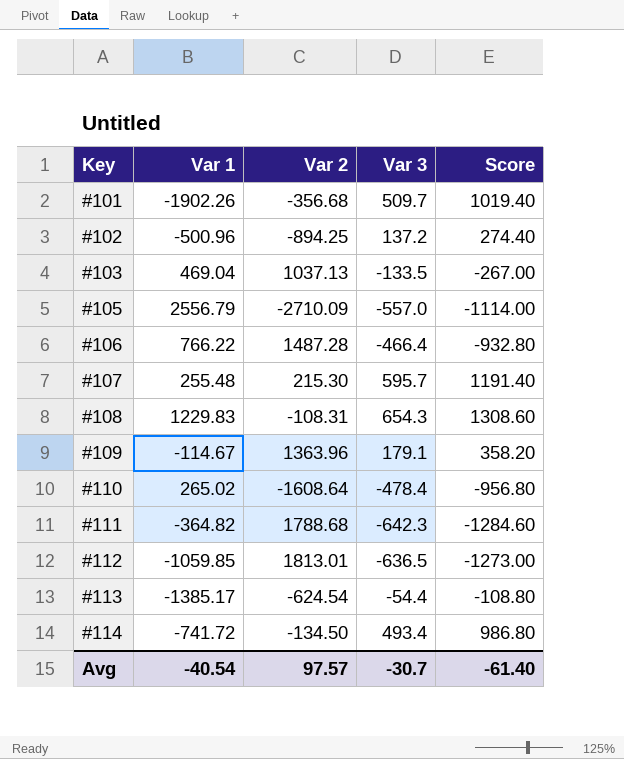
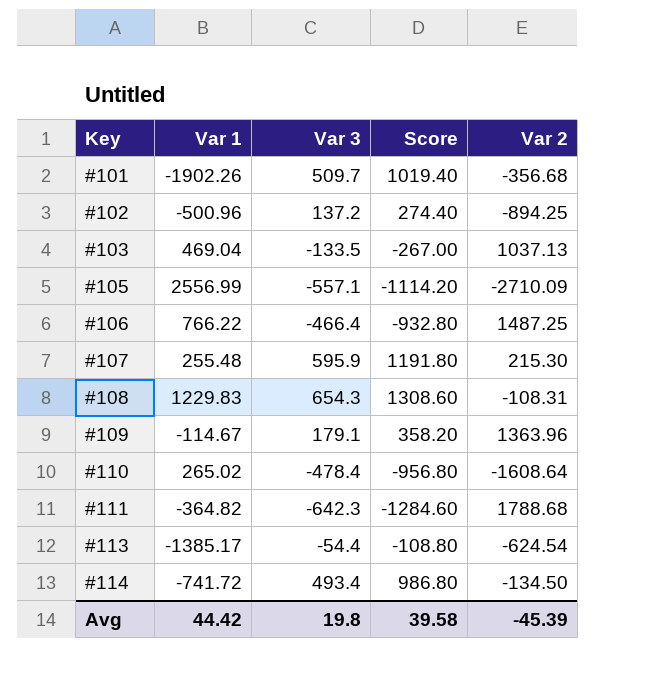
column Var 2 | position: 3 -> 5
row #112: -1059.85 | 1813.01 | -636.5 | -1273.00 -> none
#105 | Var 1: 2556.79 -> 2556.99
#105 | Var 3: -557.0 -> -557.1
#105 | Score: -1114.00 -> -1114.20
#106 | Var 2: 1487.28 -> 1487.25
#107 | Var 3: 595.7 -> 595.9
#107 | Score: 1191.40 -> 1191.80
Avg | Var 1: -40.54 -> 44.42
Avg | Var 3: -30.7 -> 19.8
Avg | Score: -61.40 -> 39.58
Avg | Var 2: 97.57 -> -45.39

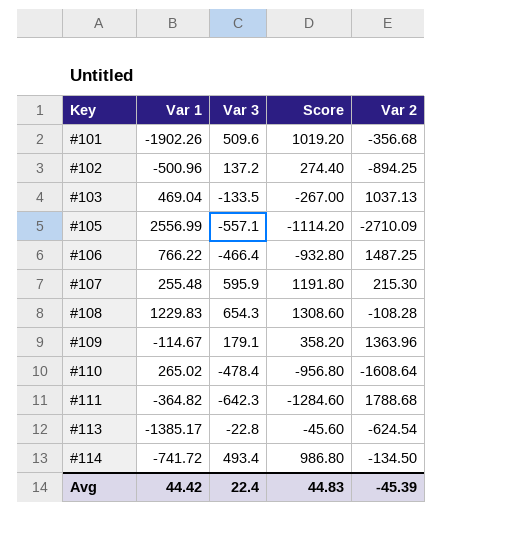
#101 | Var 3: 509.7 -> 509.6
#101 | Score: 1019.40 -> 1019.20
#108 | Var 2: -108.31 -> -108.28
#113 | Var 3: -54.4 -> -22.8
#113 | Score: -108.80 -> -45.60
Avg | Var 3: 19.8 -> 22.4
Avg | Score: 39.58 -> 44.83

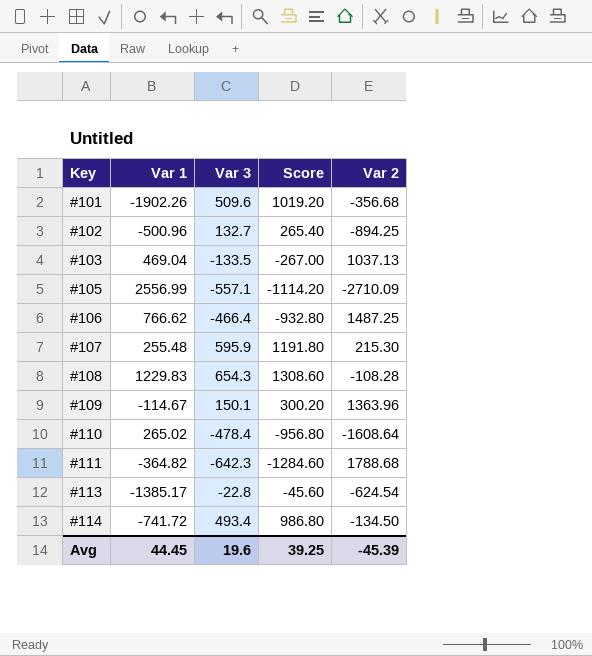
#102 | Var 3: 137.2 -> 132.7
#102 | Score: 274.40 -> 265.40
#106 | Var 1: 766.22 -> 766.62
#109 | Var 3: 179.1 -> 150.1
#109 | Score: 358.20 -> 300.20
Avg | Var 1: 44.42 -> 44.45
Avg | Var 3: 22.4 -> 19.6
Avg | Score: 44.83 -> 39.25

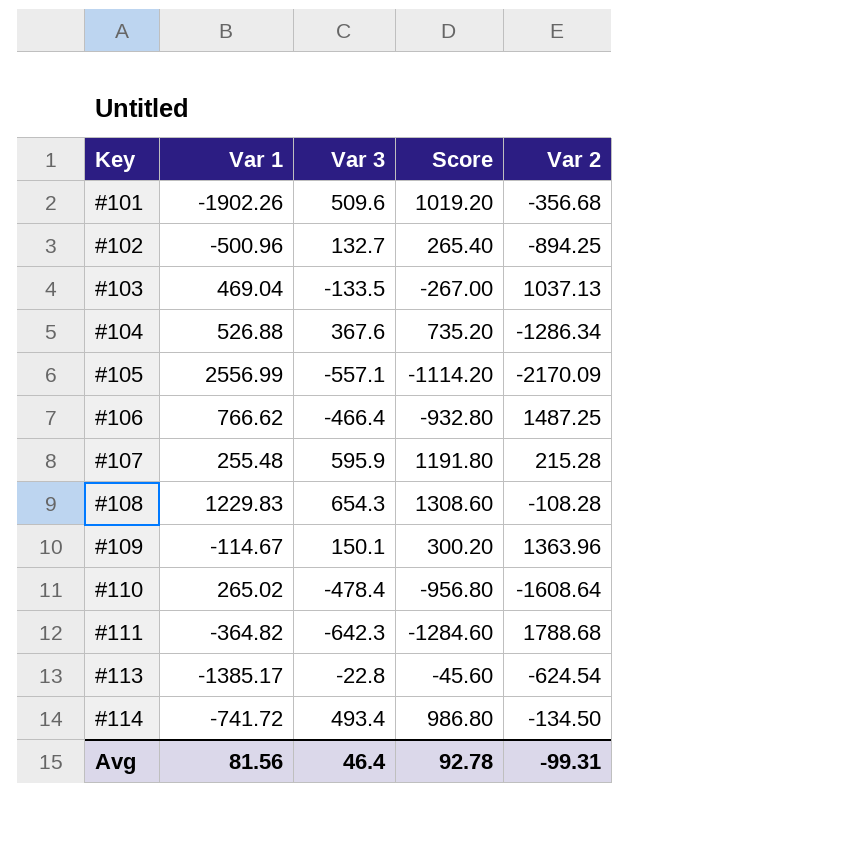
row #104: none -> 526.88 | 367.6 | 735.20 | -1286.34
#105 | Var 2: -2710.09 -> -2170.09
#107 | Var 2: 215.30 -> 215.28
Avg | Var 1: 44.45 -> 81.56
Avg | Var 3: 19.6 -> 46.4
Avg | Score: 39.25 -> 92.78
Avg | Var 2: -45.39 -> -99.31

